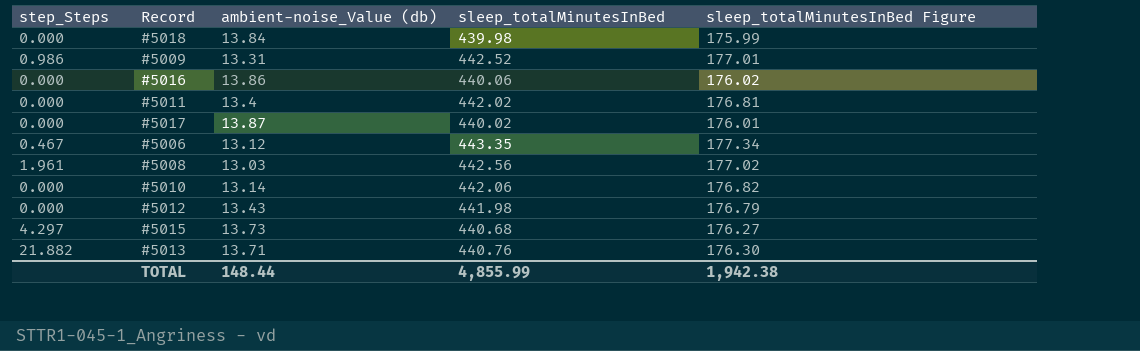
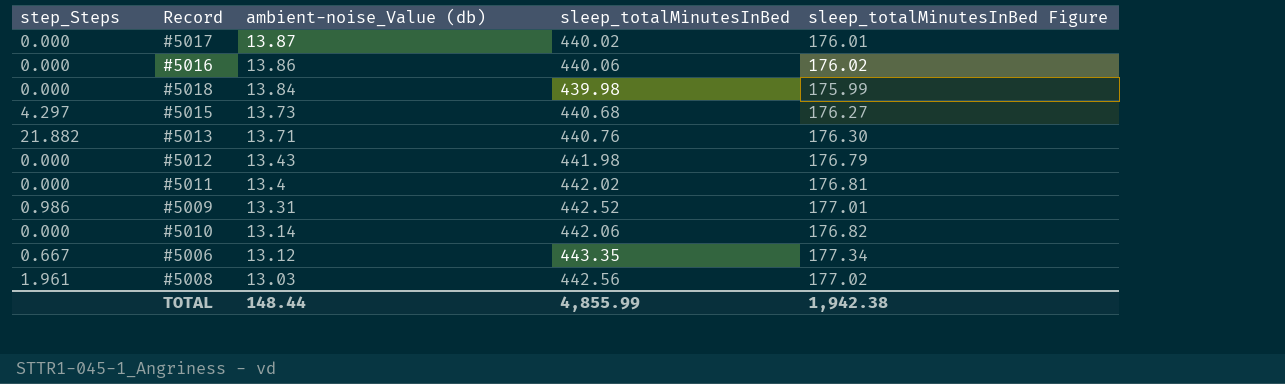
row order: none -> ambient-noise_Value (db) descending
#5006 | step_Steps: 0.467 -> 0.667

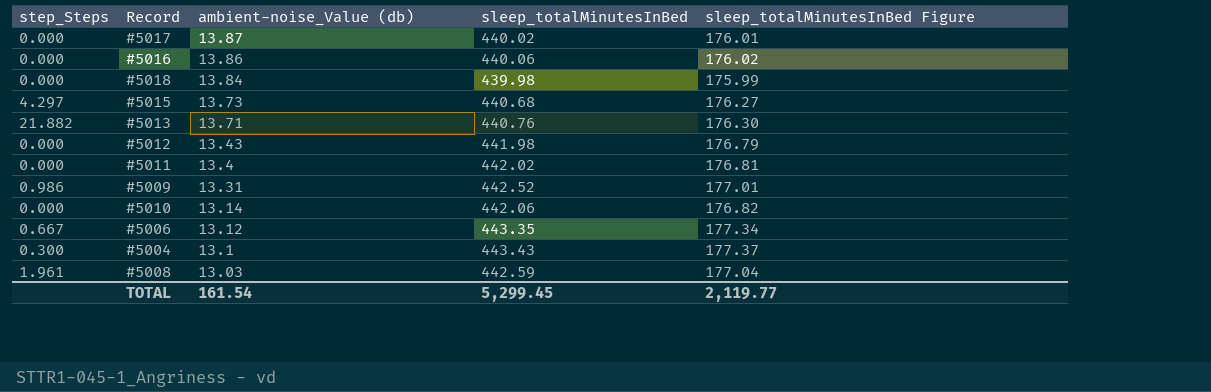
row #5004: none -> 0.300 | 13.1 | 443.43 | 177.37
#5008 | sleep_totalMinutesInBed: 442.56 -> 442.59
#5008 | sleep_totalMinutesInBed Figure: 177.02 -> 177.04
TOTAL | ambient-noise_Value (db): 148.44 -> 161.54
TOTAL | sleep_totalMinutesInBed: 4,855.99 -> 5,299.45
TOTAL | sleep_totalMinutesInBed Figure: 1,942.38 -> 2,119.77

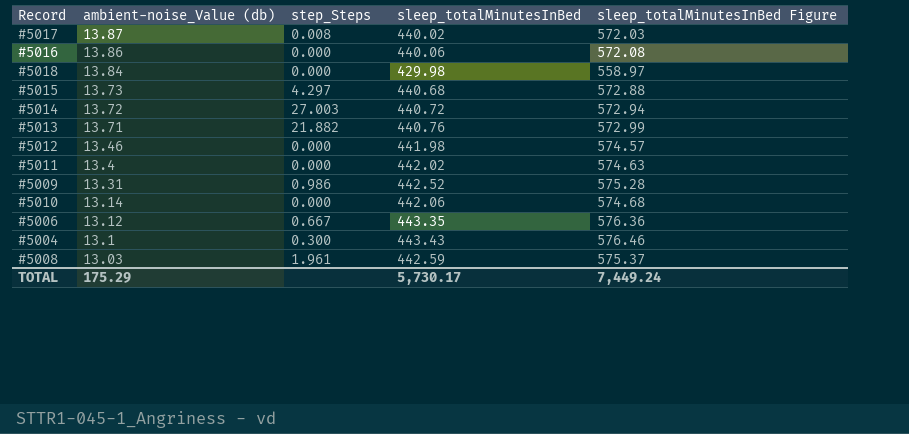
column step_Steps | position: 1 -> 3
column sleep_totalMinutesInBed Figure | formula: [sleep_totalMinutesInBed] * 0.4 -> [sleep_totalMinutesInBed] * 1.3
#5017 | step_Steps: 0.000 -> 0.008
#5018 | sleep_totalMinutesInBed: 439.98 -> 429.98
row #5014: none -> 13.72 | 27.003 | 440.72 | 572.94
#5012 | ambient-noise_Value (db): 13.43 -> 13.46
TOTAL | ambient-noise_Value (db): 161.54 -> 175.29
TOTAL | sleep_totalMinutesInBed: 5,299.45 -> 5,730.17
TOTAL | sleep_totalMinutesInBed Figure: 2,119.77 -> 7,449.24

